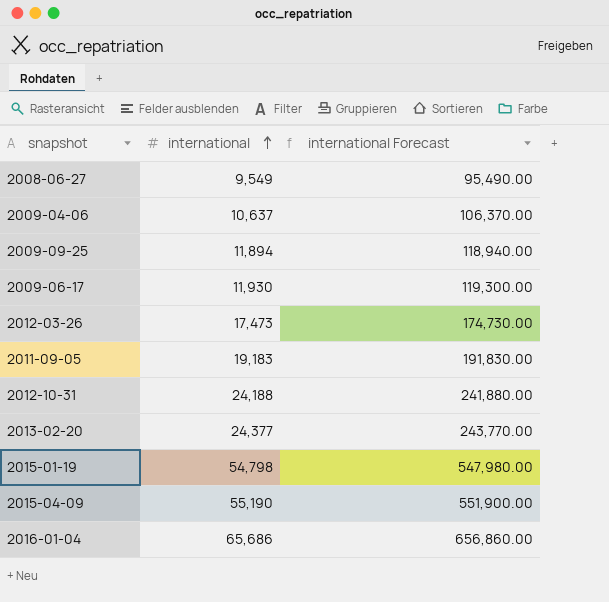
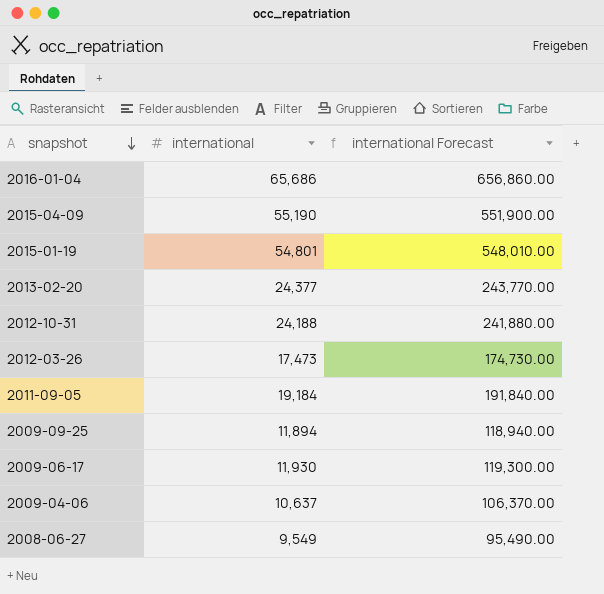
row order: international ascending -> snapshot descending
2015-01-19 | international: 54,798 -> 54,801
2015-01-19 | international Forecast: 547,980.00 -> 548,010.00
2011-09-05 | international: 19,183 -> 19,184
2011-09-05 | international Forecast: 191,830.00 -> 191,840.00

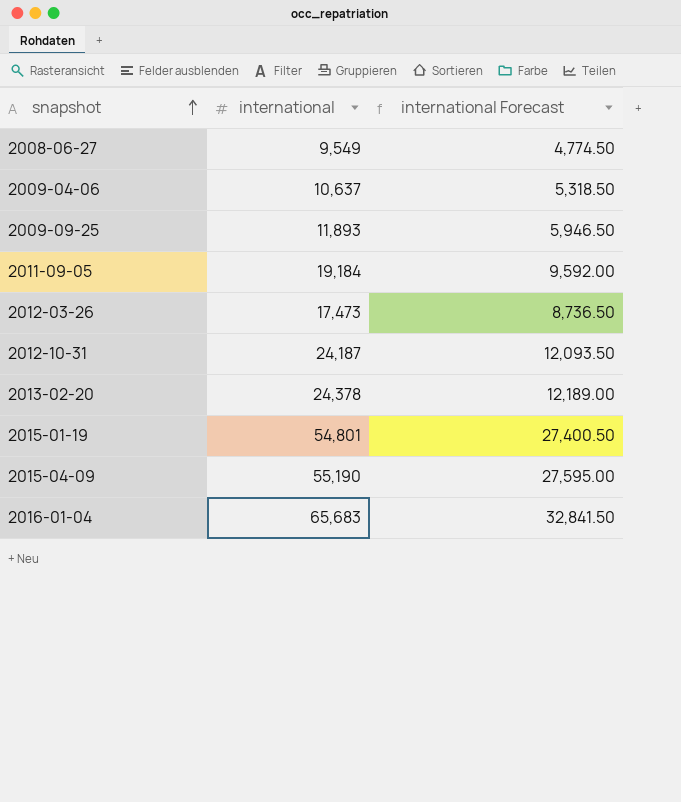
row order: snapshot descending -> snapshot ascending
column international Forecast | formula: [international] * 10 -> [international] * 0.5
row 2009-06-17: 11,930 | 119,300.00 -> none
2009-09-25 | international: 11,894 -> 11,893
2012-10-31 | international: 24,188 -> 24,187
2013-02-20 | international: 24,377 -> 24,378
2016-01-04 | international: 65,686 -> 65,683

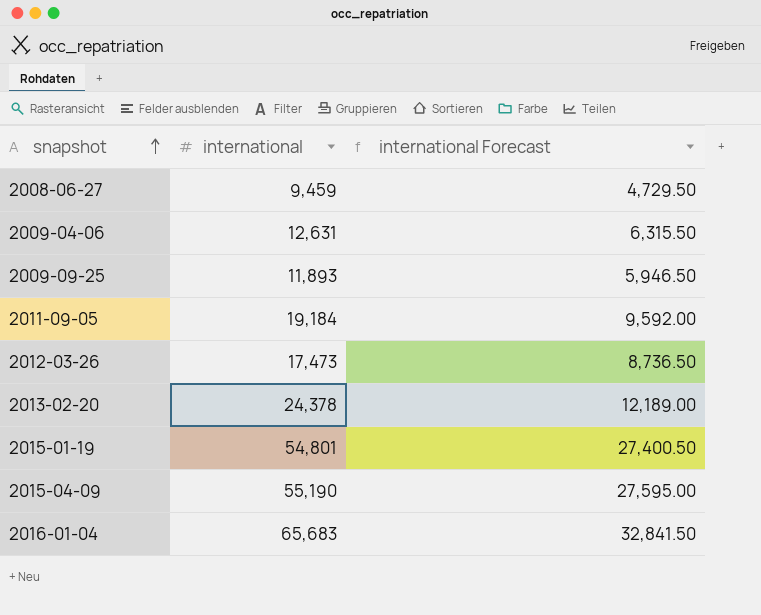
row 2012-10-31: 24,187 | 12,093.50 -> none
2008-06-27 | international: 9,549 -> 9,459
2008-06-27 | international Forecast: 4,774.50 -> 4,729.50
2009-04-06 | international: 10,637 -> 12,631
2009-04-06 | international Forecast: 5,318.50 -> 6,315.50

